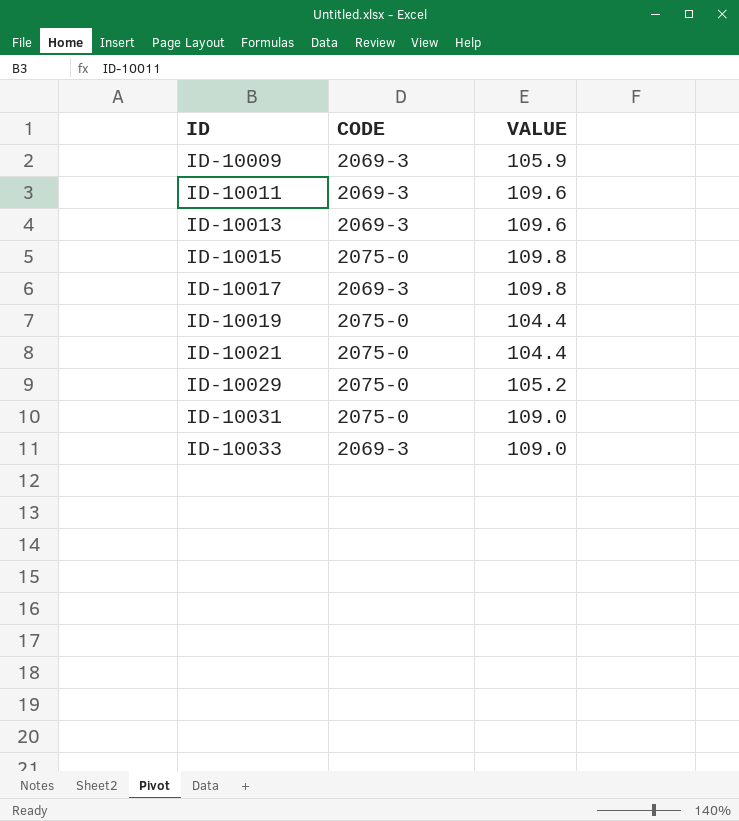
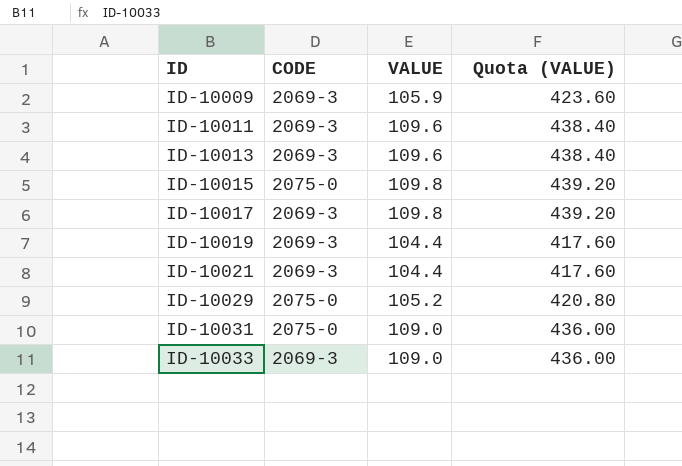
column Quota (VALUE) | formula: none -> [VALUE] * 4
ID-10019 | CODE: 2075-0 -> 2069-3
ID-10021 | CODE: 2075-0 -> 2069-3

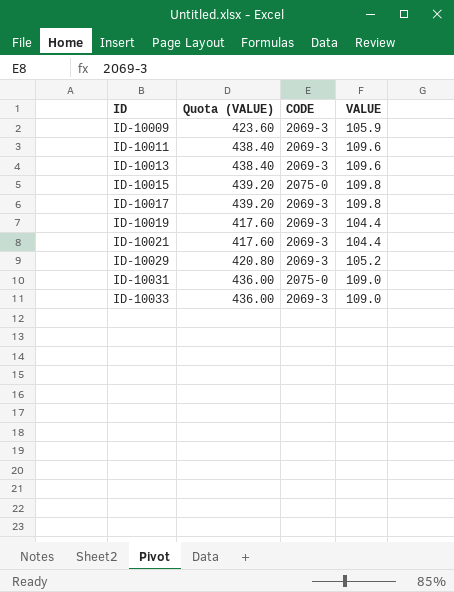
column Quota (VALUE) | position: 4 -> 2
ID-10029 | CODE: 2075-0 -> 2069-3

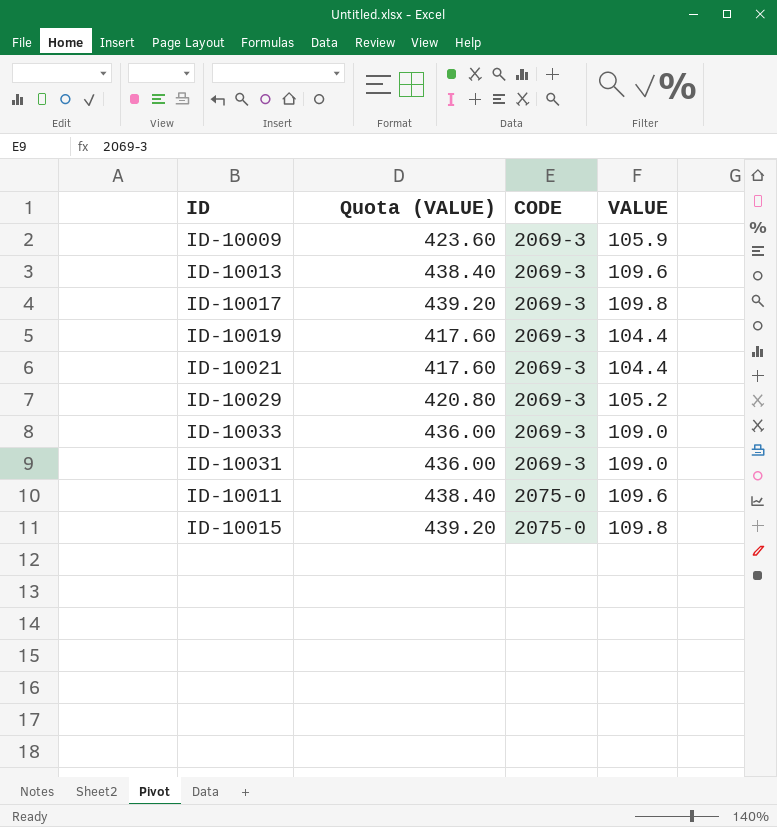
row order: ID ascending -> CODE ascending
ID-10031 | CODE: 2075-0 -> 2069-3
ID-10011 | CODE: 2069-3 -> 2075-0

